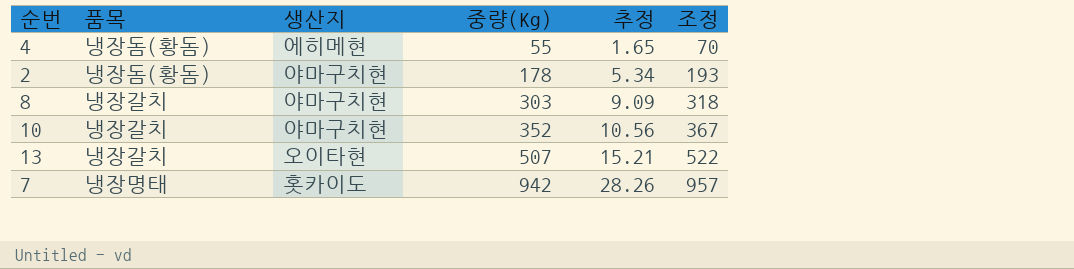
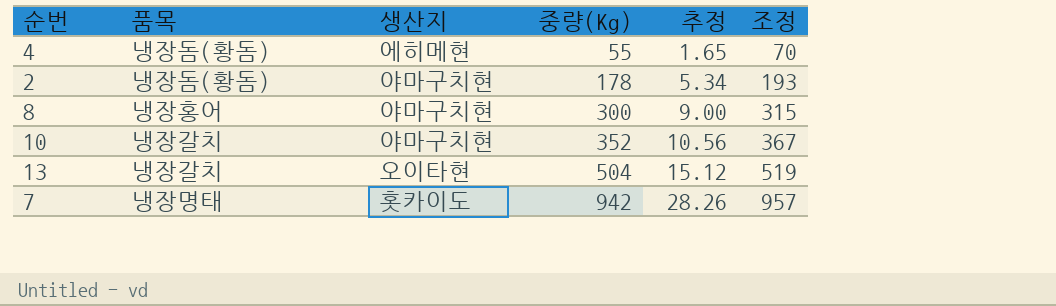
8 | 품목: 냉장갈치 -> 냉장홍어
8 | 중량(Kg): 303 -> 300
8 | 추정: 9.09 -> 9.00
8 | 조정: 318 -> 315
13 | 중량(Kg): 507 -> 504
13 | 추정: 15.21 -> 15.12
13 | 조정: 522 -> 519

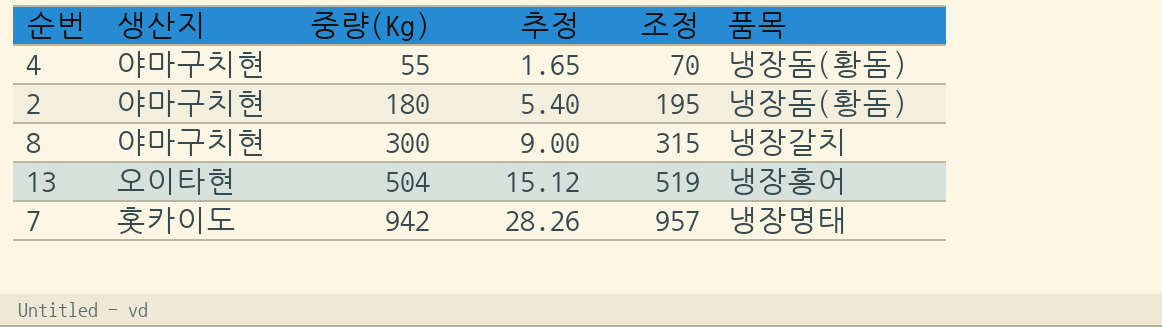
column 품목 | position: 2 -> 6
row 10: 냉장갈치 | 야마구치현 | 352 | 10.56 | 367 -> none
4 | 생산지: 에히메현 -> 야마구치현
2 | 중량(Kg): 178 -> 180
2 | 추정: 5.34 -> 5.40
2 | 조정: 193 -> 195
8 | 품목: 냉장홍어 -> 냉장갈치
13 | 품목: 냉장갈치 -> 냉장홍어

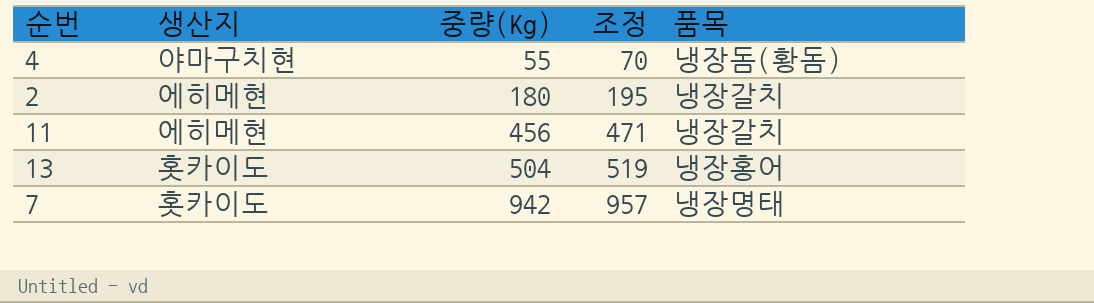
column 추정 | formula: [중량(Kg)] * 0.03 -> none
row 8: 야마구치현 | 300 | 9.00 | 315 | 냉장갈치 -> none
2 | 생산지: 야마구치현 -> 에히메현
2 | 품목: 냉장돔(황돔) -> 냉장갈치
row 11: none -> 에히메현 | 456 | 471 | 냉장갈치
13 | 생산지: 오이타현 -> 홋카이도

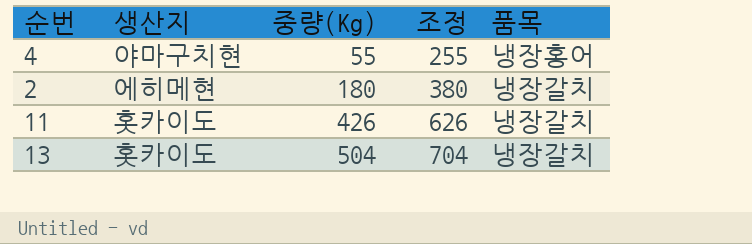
column 조정 | formula: [중량(Kg)] + 15 -> [중량(Kg)] + 200
row 7: 홋카이도 | 942 | 957 | 냉장명태 -> none
4 | 품목: 냉장돔(황돔) -> 냉장홍어
11 | 생산지: 에히메현 -> 홋카이도
11 | 중량(Kg): 456 -> 426
13 | 품목: 냉장홍어 -> 냉장갈치

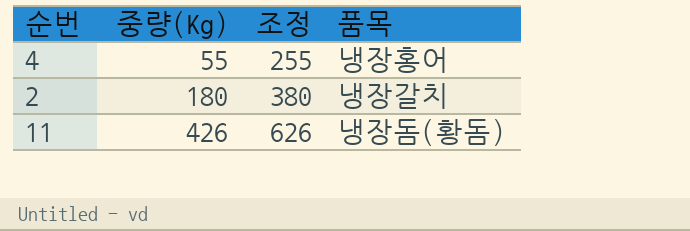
column 생산지 | position: 2 -> none
row 13: 홋카이도 | 504 | 704 | 냉장갈치 -> none
11 | 품목: 냉장갈치 -> 냉장돔(황돔)

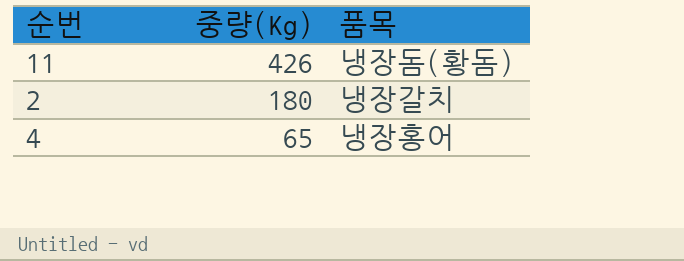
row order: 중량(Kg) ascending -> 중량(Kg) descending
column 조정 | formula: [중량(Kg)] + 200 -> none
4 | 중량(Kg): 55 -> 65

